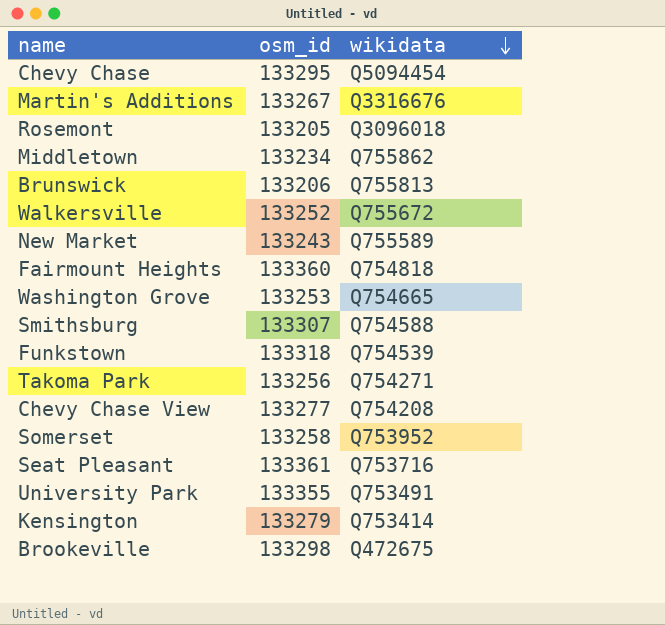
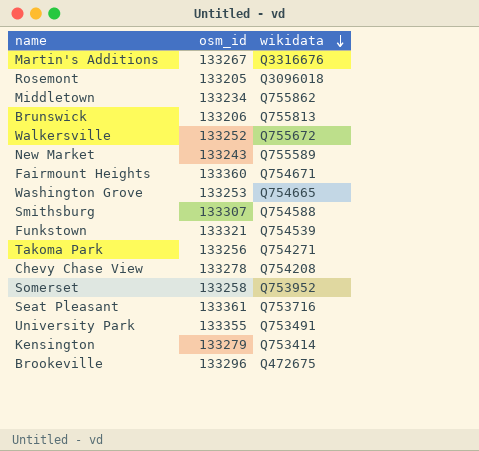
row Chevy Chase: 133295 | Q5094454 -> none
Fairmount Heights | wikidata: Q754818 -> Q754671
Funkstown | osm_id: 133318 -> 133321
Chevy Chase View | osm_id: 133277 -> 133278
Brookeville | osm_id: 133298 -> 133296

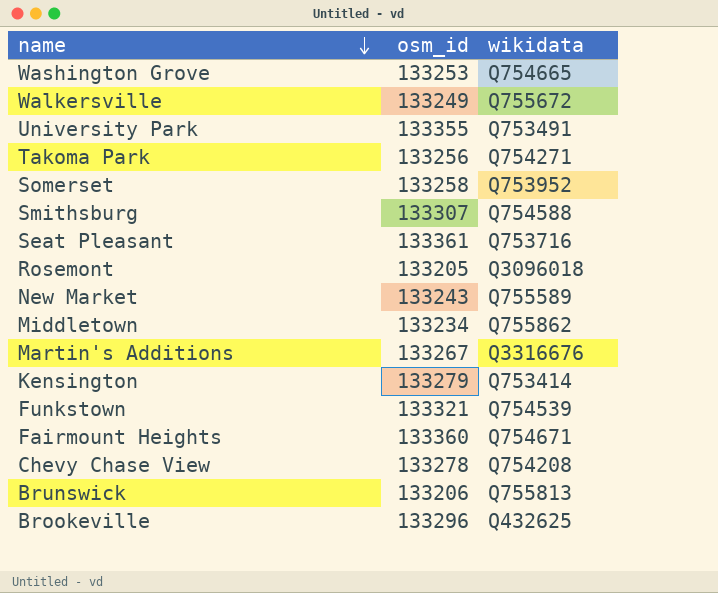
row order: wikidata descending -> name descending
Walkersville | osm_id: 133252 -> 133249
Brookeville | wikidata: Q472675 -> Q432625

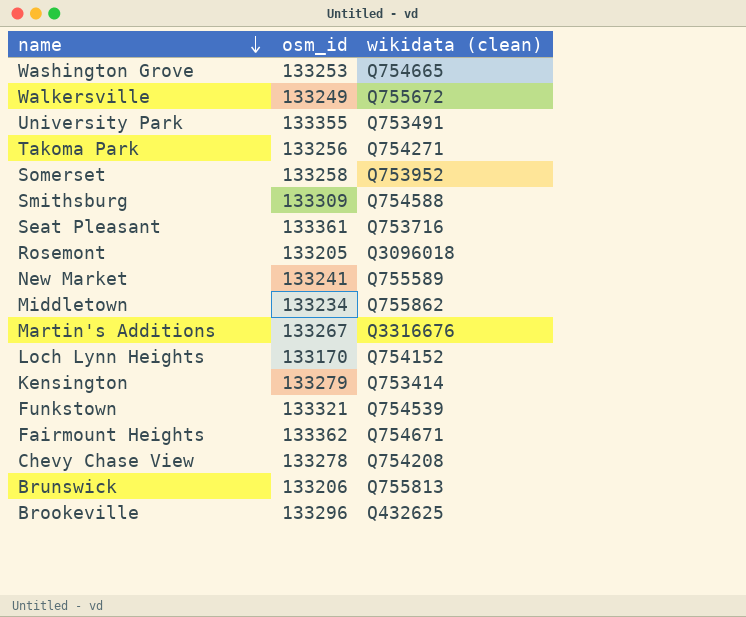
column name: wikidata -> wikidata (clean)
Smithsburg | osm_id: 133307 -> 133309
New Market | osm_id: 133243 -> 133241
row Loch Lynn Heights: none -> 133170 | Q754152
Fairmount Heights | osm_id: 133360 -> 133362

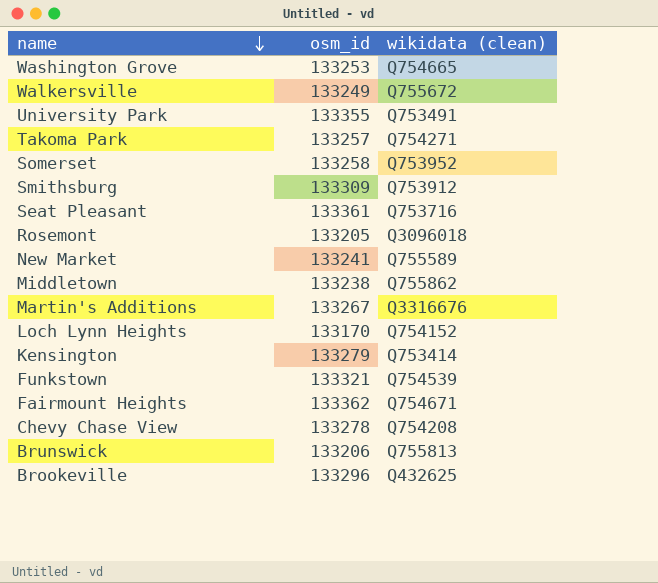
Takoma Park | osm_id: 133256 -> 133257
Smithsburg | wikidata (clean): Q754588 -> Q753912
Middletown | osm_id: 133234 -> 133238

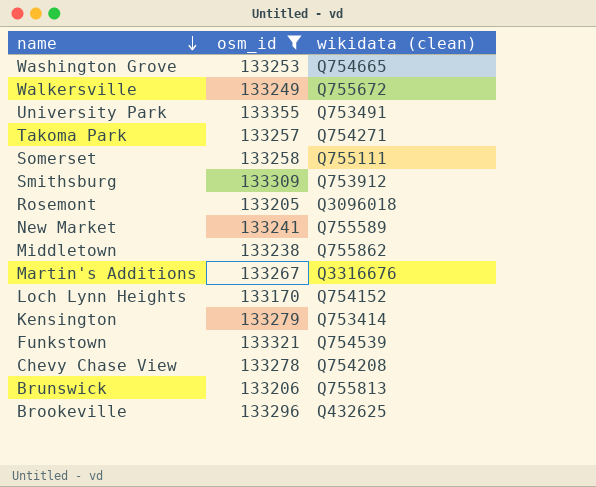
filter: none -> osm_id <= 133355
Somerset | wikidata (clean): Q753952 -> Q755111

